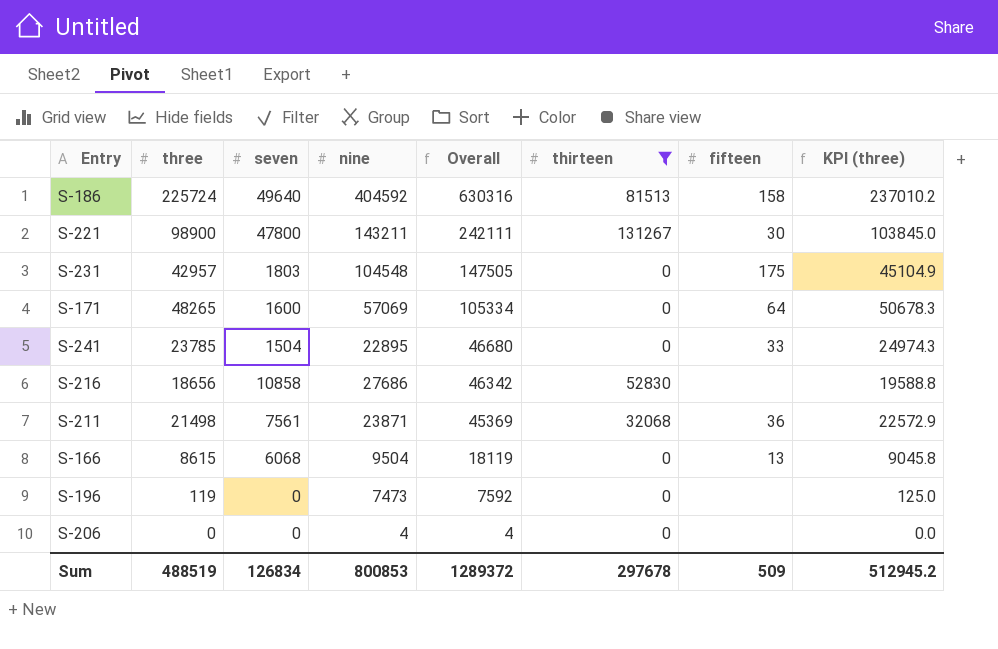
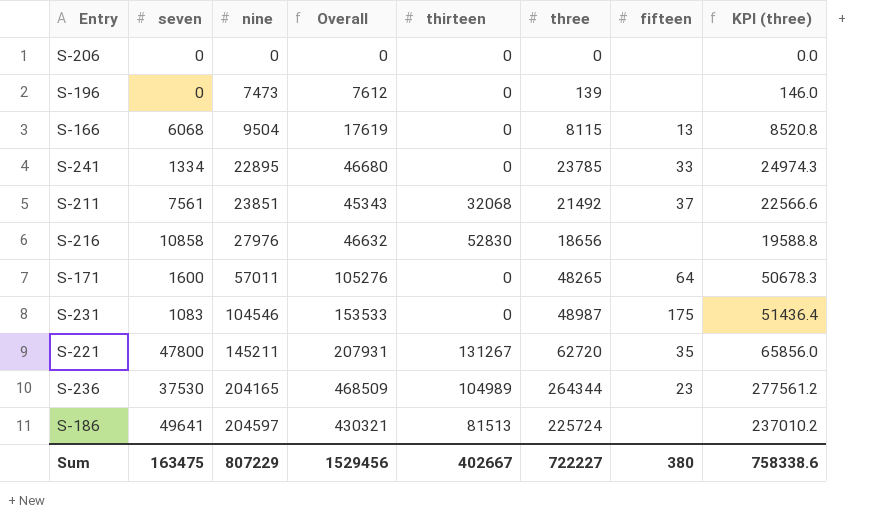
filter: thirteen != 104989 -> none
row order: Overall descending -> nine ascending
column three | position: 2 -> 6
S-206 | nine: 4 -> 0
S-206 | Overall: 4 -> 0
S-196 | Overall: 7592 -> 7612
S-196 | three: 119 -> 139
S-196 | KPI (three): 125.0 -> 146.0
S-166 | Overall: 18119 -> 17619
S-166 | three: 8615 -> 8115
S-166 | KPI (three): 9045.8 -> 8520.8
S-241 | seven: 1504 -> 1334
S-211 | nine: 23871 -> 23851
S-211 | Overall: 45369 -> 45343
S-211 | three: 21498 -> 21492
S-211 | fifteen: 36 -> 37
S-211 | KPI (three): 22572.9 -> 22566.6
S-216 | nine: 27686 -> 27976
S-216 | Overall: 46342 -> 46632
S-171 | nine: 57069 -> 57011
S-171 | Overall: 105334 -> 105276
S-231 | seven: 1803 -> 1083
S-231 | nine: 104548 -> 104546
S-231 | Overall: 147505 -> 153533
S-231 | three: 42957 -> 48987
S-231 | KPI (three): 45104.9 -> 51436.4
S-221 | nine: 143211 -> 145211
S-221 | Overall: 242111 -> 207931
S-221 | three: 98900 -> 62720
S-221 | fifteen: 30 -> 35
S-221 | KPI (three): 103845.0 -> 65856.0
S-186 | seven: 49640 -> 49641
S-186 | nine: 404592 -> 204597
S-186 | Overall: 630316 -> 430321
S-186 | fifteen: 158 -> none
Sum | seven: 126834 -> 163475
Sum | nine: 800853 -> 807229
Sum | Overall: 1289372 -> 1529456
Sum | thirteen: 297678 -> 402667
Sum | three: 488519 -> 722227
Sum | fifteen: 509 -> 380
Sum | KPI (three): 512945.2 -> 758338.6

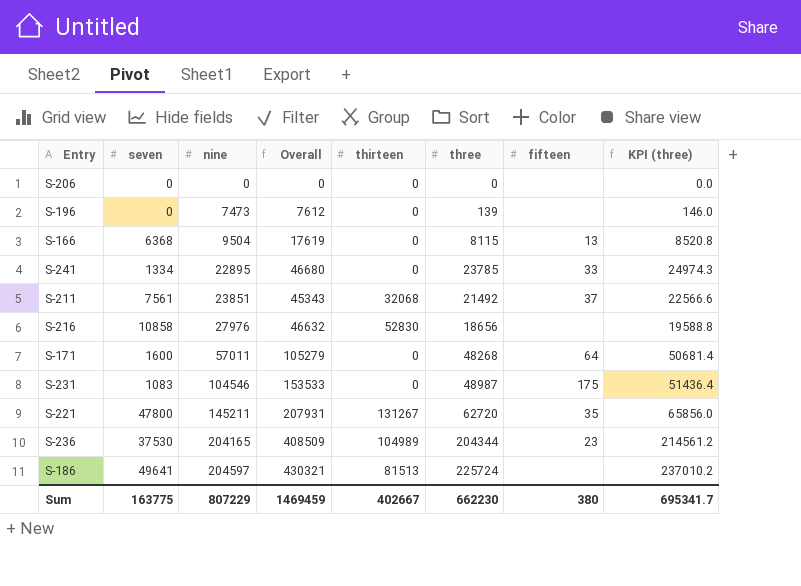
S-166 | seven: 6068 -> 6368
S-171 | Overall: 105276 -> 105279
S-171 | three: 48265 -> 48268
S-171 | KPI (three): 50678.3 -> 50681.4
S-236 | Overall: 468509 -> 408509
S-236 | three: 264344 -> 204344
S-236 | KPI (three): 277561.2 -> 214561.2
Sum | seven: 163475 -> 163775
Sum | Overall: 1529456 -> 1469459
Sum | three: 722227 -> 662230
Sum | KPI (three): 758338.6 -> 695341.7

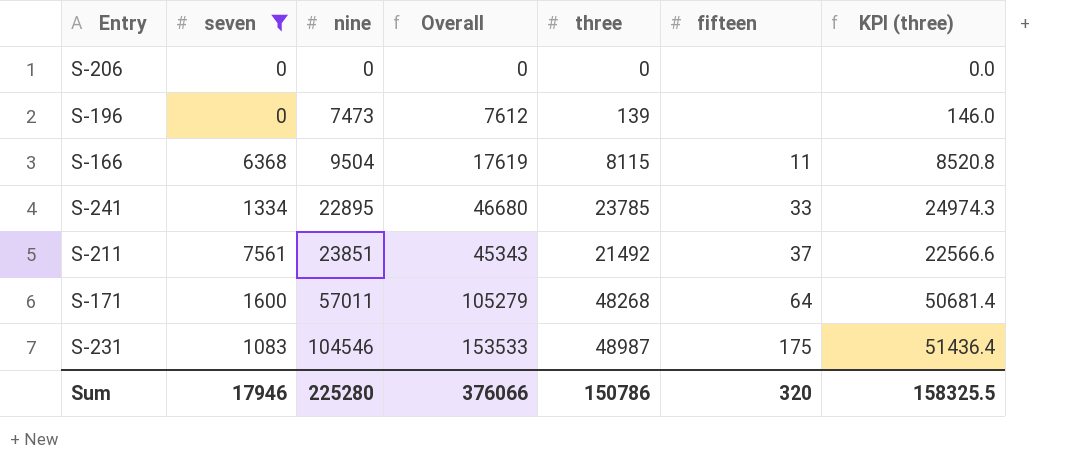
filter: none -> seven <= 7561
column thirteen | position: 5 -> none
S-166 | fifteen: 13 -> 11
Sum | seven: 163775 -> 17946
Sum | nine: 807229 -> 225280
Sum | Overall: 1469459 -> 376066
Sum | three: 662230 -> 150786
Sum | fifteen: 380 -> 320
Sum | KPI (three): 695341.7 -> 158325.5

